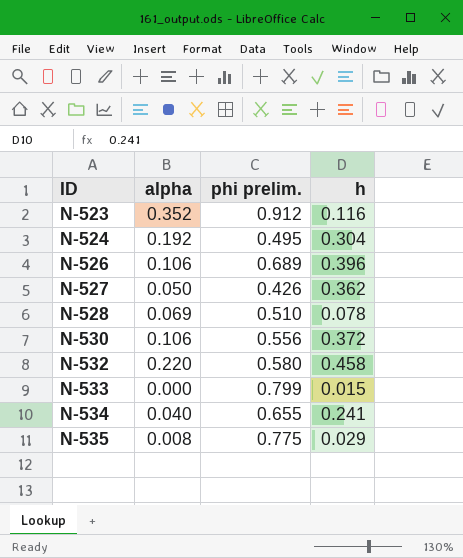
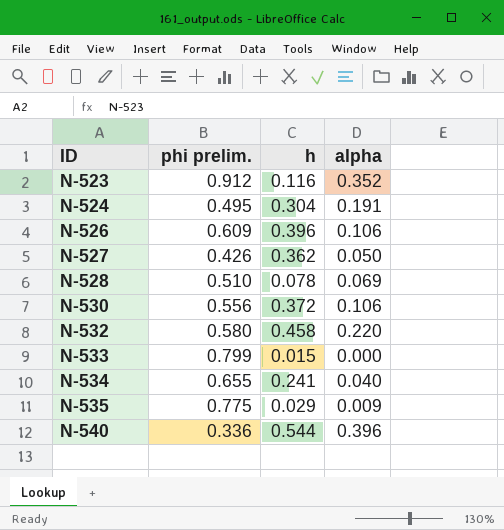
column alpha | position: 2 -> 4
N-524 | alpha: 0.192 -> 0.191
N-526 | phi prelim.: 0.689 -> 0.609
N-535 | alpha: 0.008 -> 0.009
row N-540: none -> 0.336 | 0.544 | 0.396

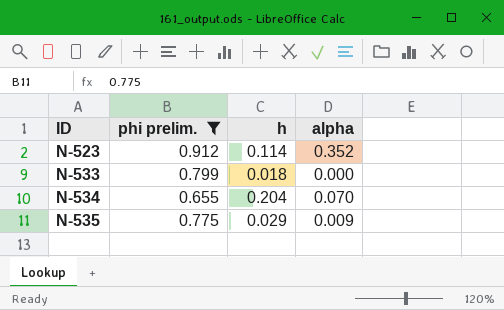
filter: none -> phi prelim. >= 0.655
N-523 | h: 0.116 -> 0.114
N-533 | h: 0.015 -> 0.018
N-534 | h: 0.241 -> 0.204
N-534 | alpha: 0.040 -> 0.070

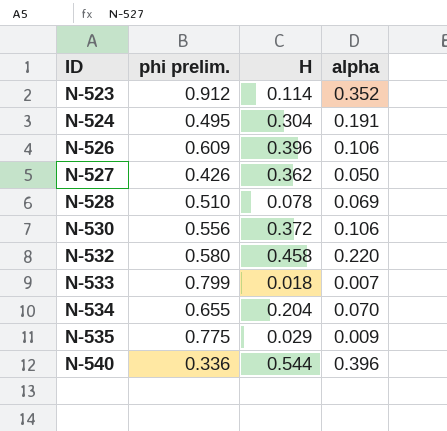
filter: phi prelim. >= 0.655 -> none
column name: h -> H
N-533 | alpha: 0.000 -> 0.007

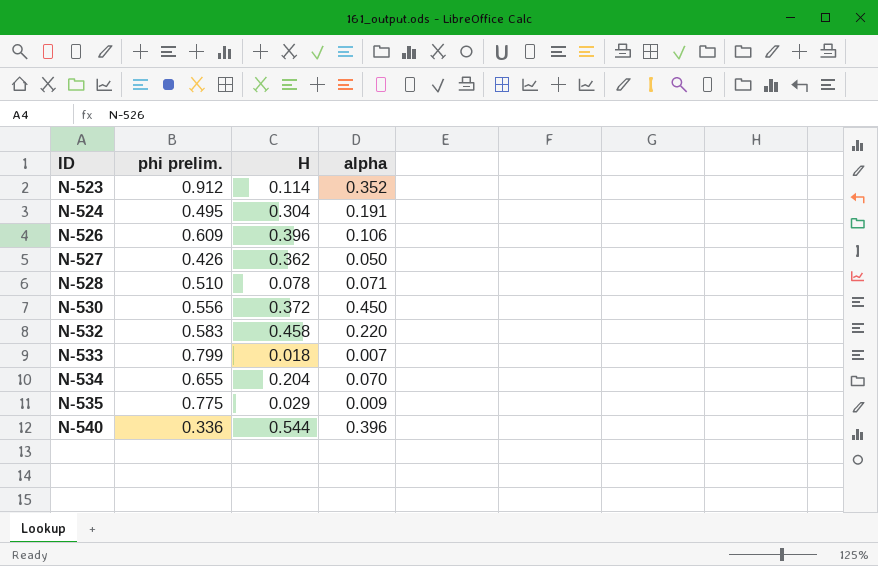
N-528 | alpha: 0.069 -> 0.071
N-530 | alpha: 0.106 -> 0.450
N-532 | phi prelim.: 0.580 -> 0.583

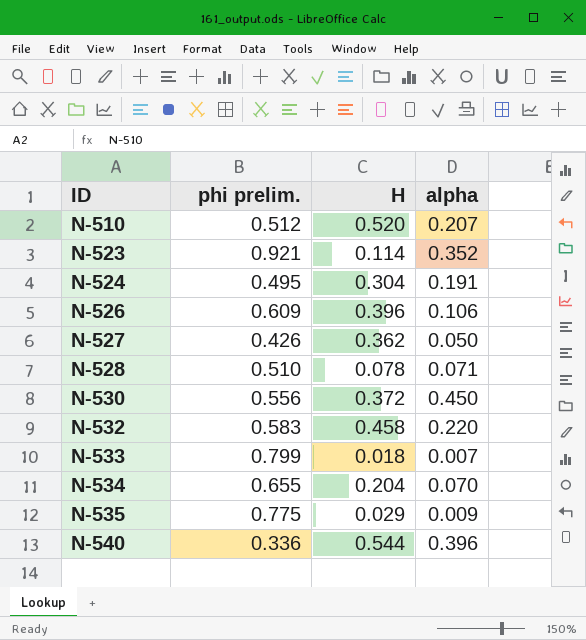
row N-510: none -> 0.512 | 0.520 | 0.207
N-523 | phi prelim.: 0.912 -> 0.921

